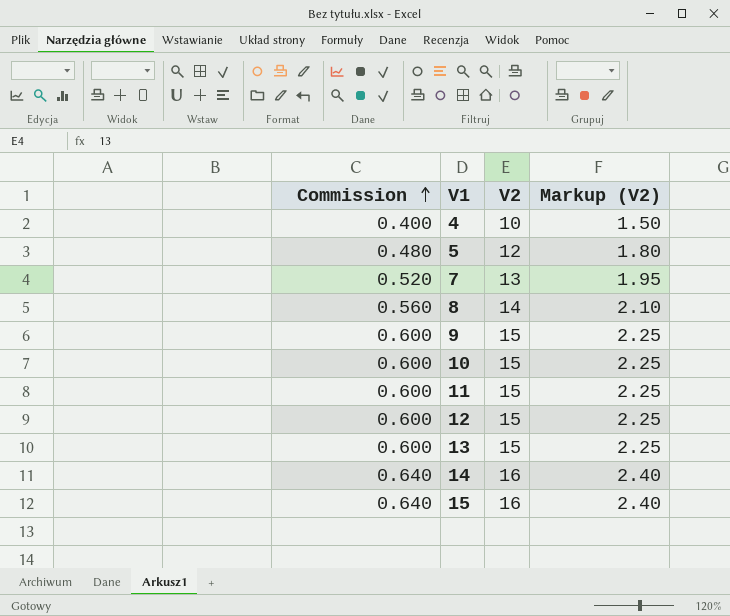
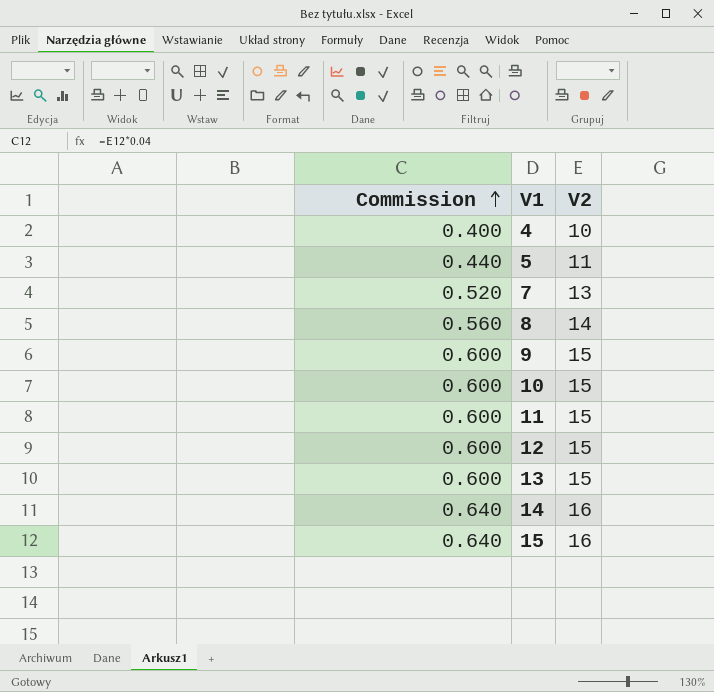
column Markup (V2) | formula: [V2] * 0.15 -> none
5 | Commission: 0.480 -> 0.440
5 | V2: 12 -> 11

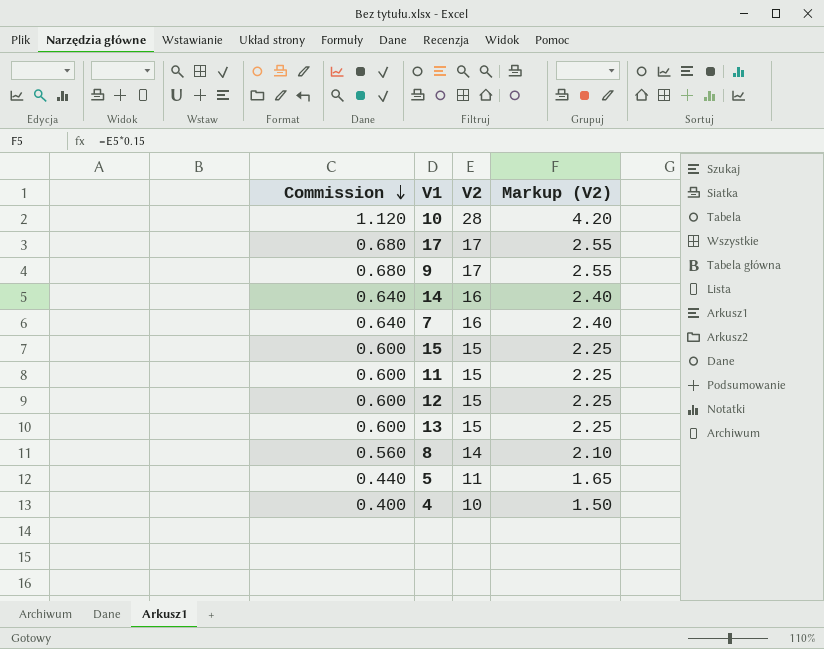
row order: Commission ascending -> Commission descending
column Markup (V2) | formula: none -> [V2] * 0.15
10 | Commission: 0.600 -> 1.120
10 | V2: 15 -> 28
row 17: none -> 0.680 | 17 | 2.55
9 | Commission: 0.600 -> 0.680
9 | V2: 15 -> 17
7 | Commission: 0.520 -> 0.640
7 | V2: 13 -> 16
15 | Commission: 0.640 -> 0.600
15 | V2: 16 -> 15

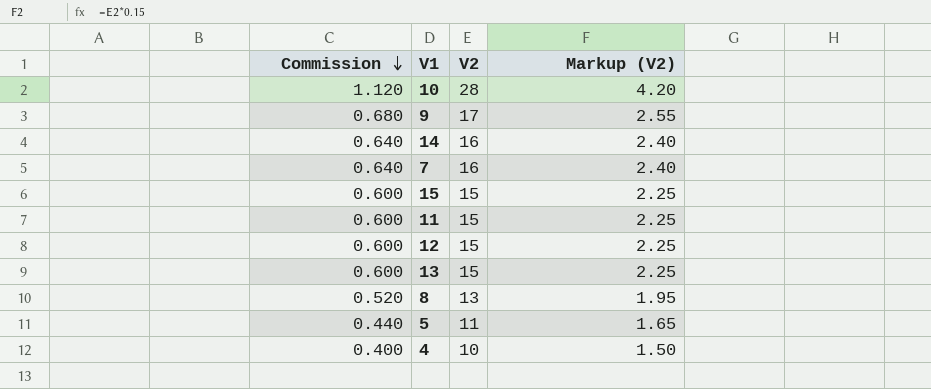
row 17: 0.680 | 17 | 2.55 -> none
8 | Commission: 0.560 -> 0.520
8 | V2: 14 -> 13
8 | Markup (V2): 2.10 -> 1.95

